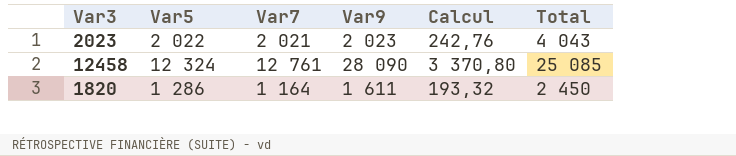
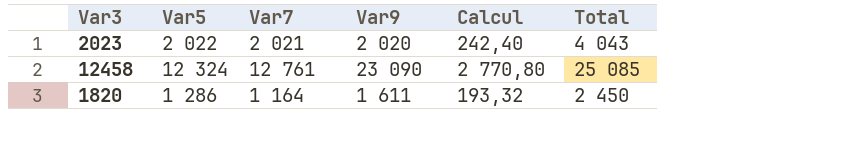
2023 | Var9: 2 023 -> 2 020
2023 | Calcul: 242,76 -> 242,40
12458 | Var9: 28 090 -> 23 090
12458 | Calcul: 3 370,80 -> 2 770,80

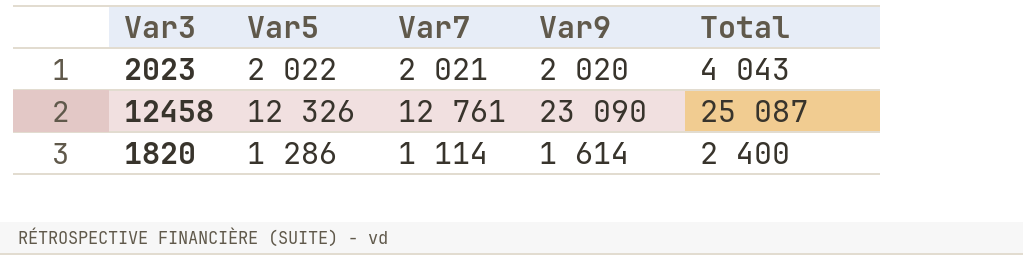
column Calcul | formula: [Var9] * 0,12 -> none
12458 | Var5: 12 324 -> 12 326
12458 | Total: 25 085 -> 25 087
1820 | Var7: 1 164 -> 1 114
1820 | Var9: 1 611 -> 1 614
1820 | Total: 2 450 -> 2 400

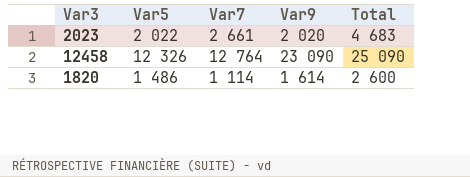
2023 | Var7: 2 021 -> 2 661
2023 | Total: 4 043 -> 4 683
12458 | Var7: 12 761 -> 12 764
12458 | Total: 25 087 -> 25 090
1820 | Var5: 1 286 -> 1 486
1820 | Total: 2 400 -> 2 600

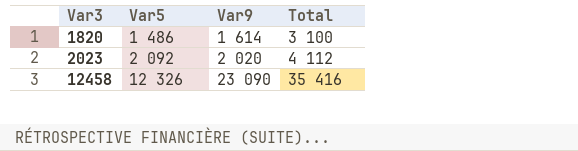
row order: none -> Var3 ascending
column Var7 | position: 3 -> none
column Total | formula: [Var5] + [Var7] -> [Var5] + [Var9]
2023 | Var5: 2 022 -> 2 092

